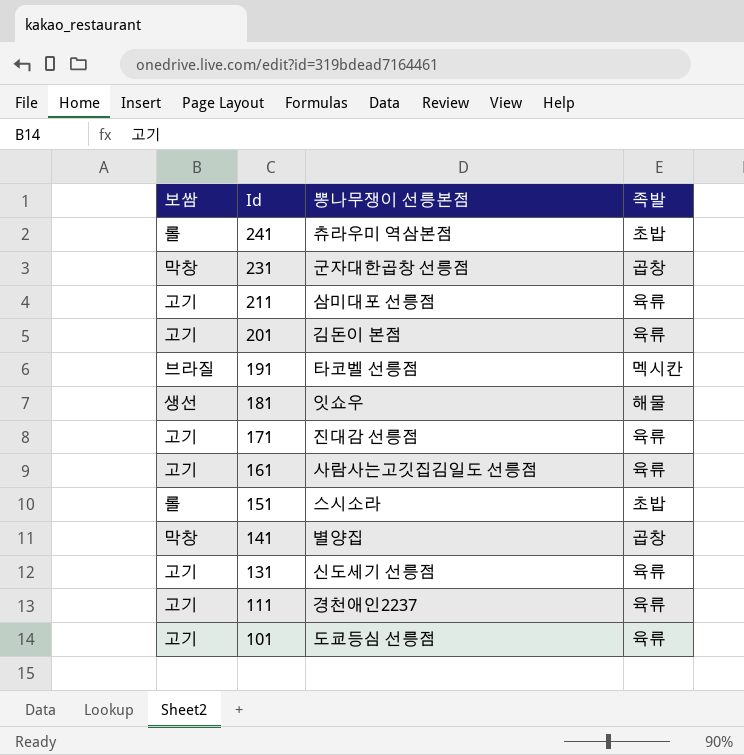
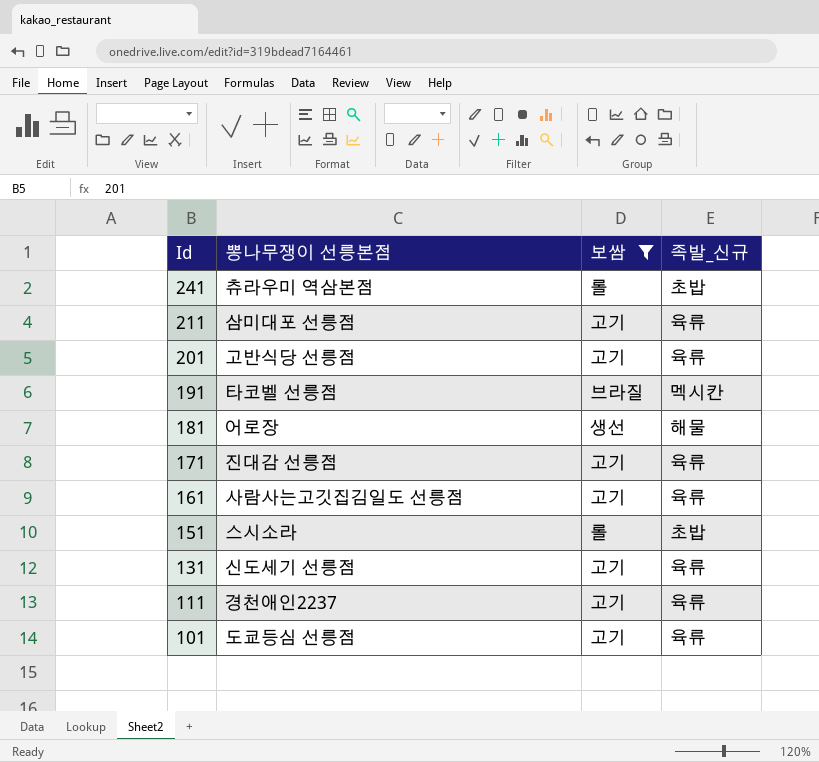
filter: none -> 보쌈 != 막창
column 보쌈 | position: 1 -> 3
column name: 족발 -> 족발_신규
201 | 뽕나무쟁이 선릉본점: 김돈이 본점 -> 고반식당 선릉점
181 | 뽕나무쟁이 선릉본점: 잇쇼우 -> 어로장

